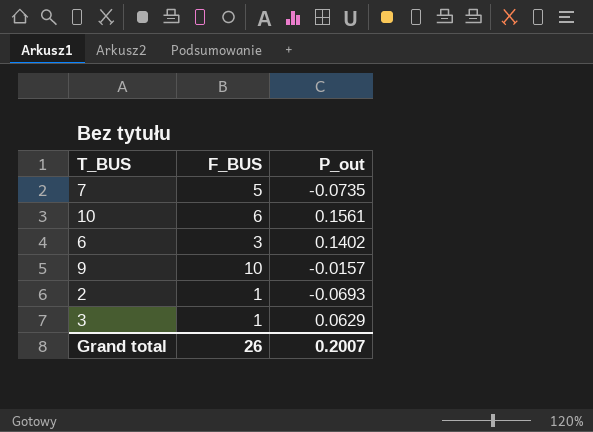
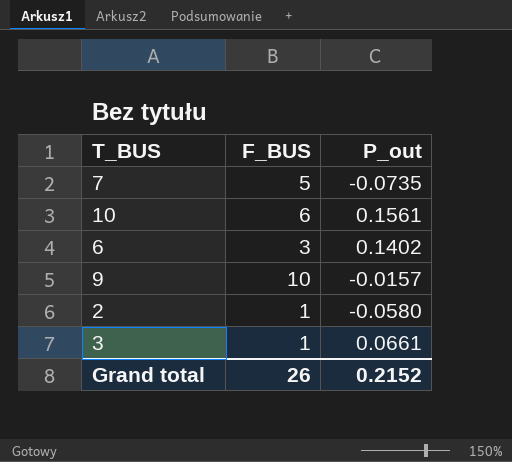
2 | P_out: -0.0693 -> -0.0580
3 | P_out: 0.0629 -> 0.0661
Grand total | P_out: 0.2007 -> 0.2152

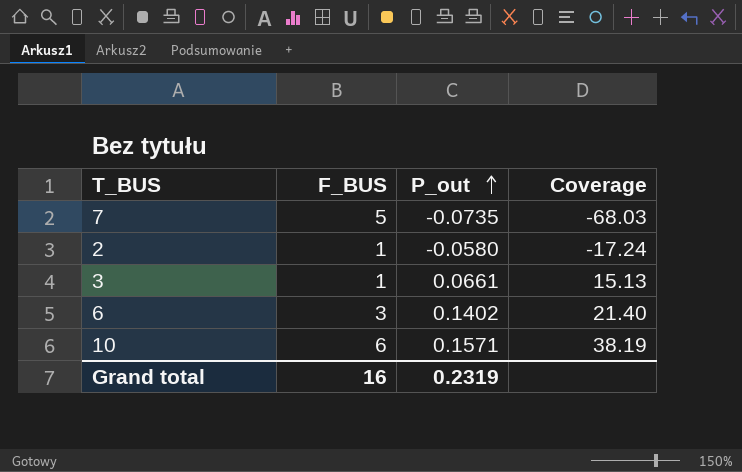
row order: none -> P_out ascending
column Coverage | formula: none -> [F_BUS] / [P_out]
row 9: 10 | -0.0157 -> none
10 | P_out: 0.1561 -> 0.1571
Grand total | F_BUS: 26 -> 16
Grand total | P_out: 0.2152 -> 0.2319

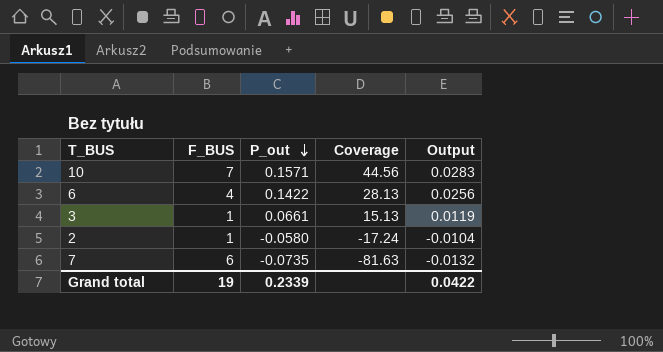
row order: P_out ascending -> P_out descending
column Output | formula: none -> [P_out] * 0.18
10 | F_BUS: 6 -> 7
10 | Coverage: 38.19 -> 44.56
6 | F_BUS: 3 -> 4
6 | P_out: 0.1402 -> 0.1422
6 | Coverage: 21.40 -> 28.13
7 | F_BUS: 5 -> 6
7 | Coverage: -68.03 -> -81.63
Grand total | F_BUS: 16 -> 19
Grand total | P_out: 0.2319 -> 0.2339

